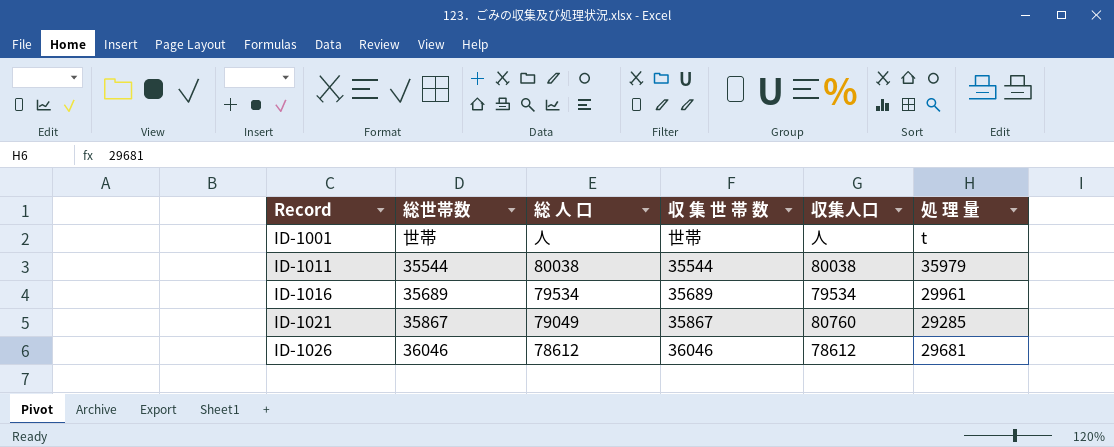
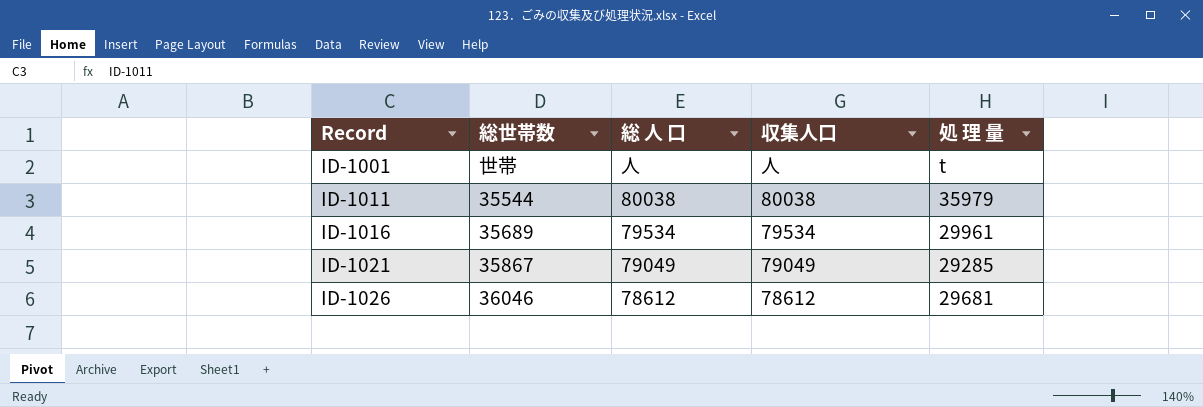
column 収 集 世 帯 数 | position: 4 -> none
ID-1021 | 収集人口: 80760 -> 79049

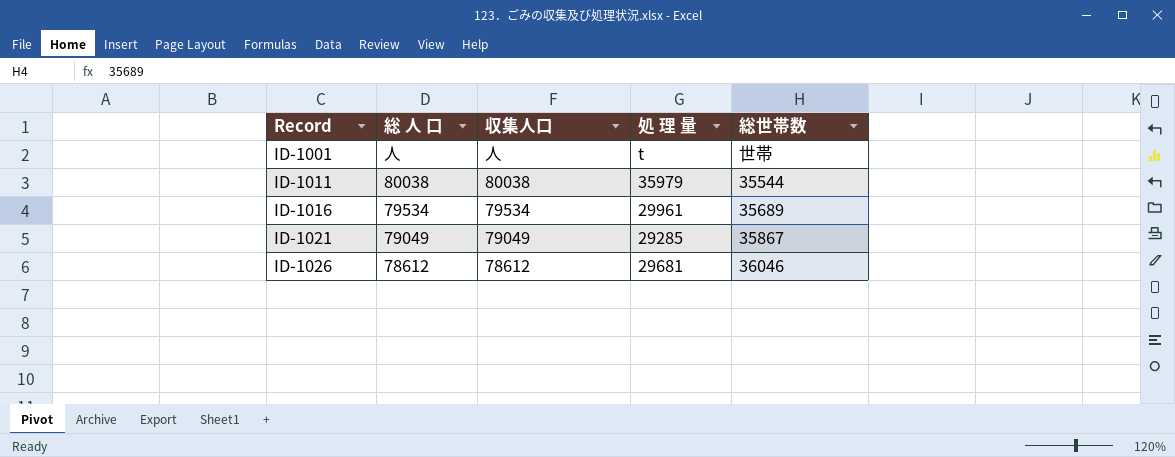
column 総世帯数 | position: 2 -> 5

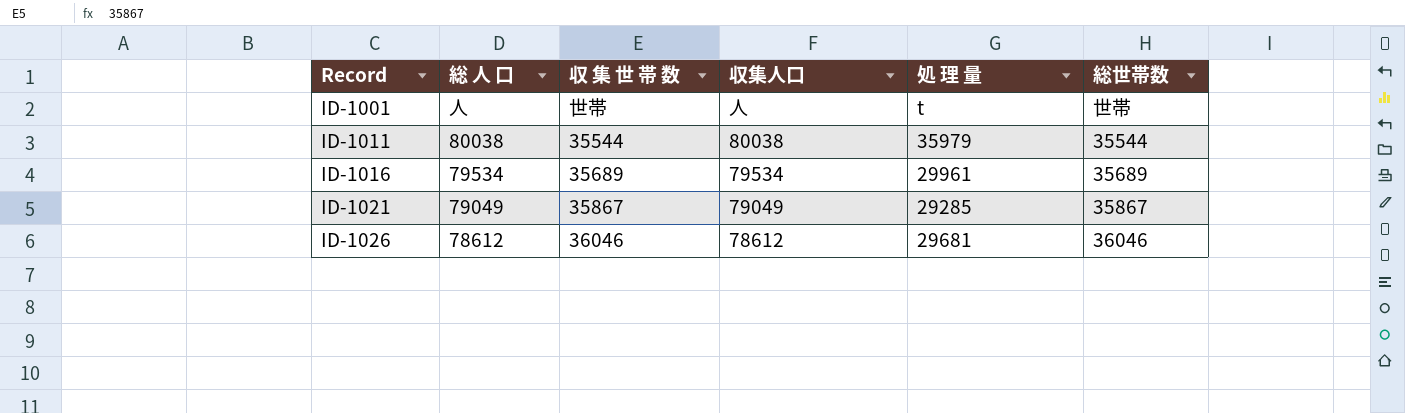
column 収 集 世 帯 数 | position: none -> 3

